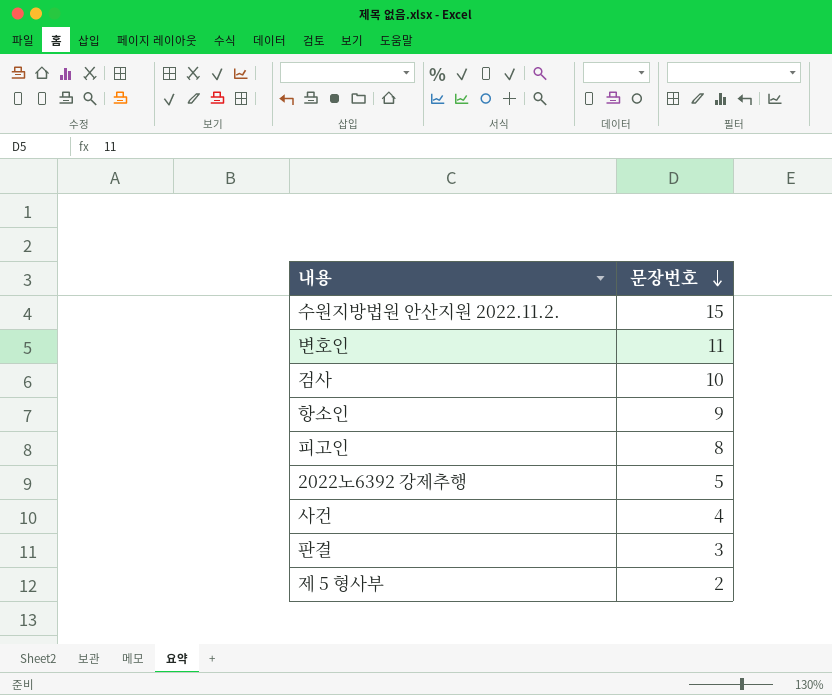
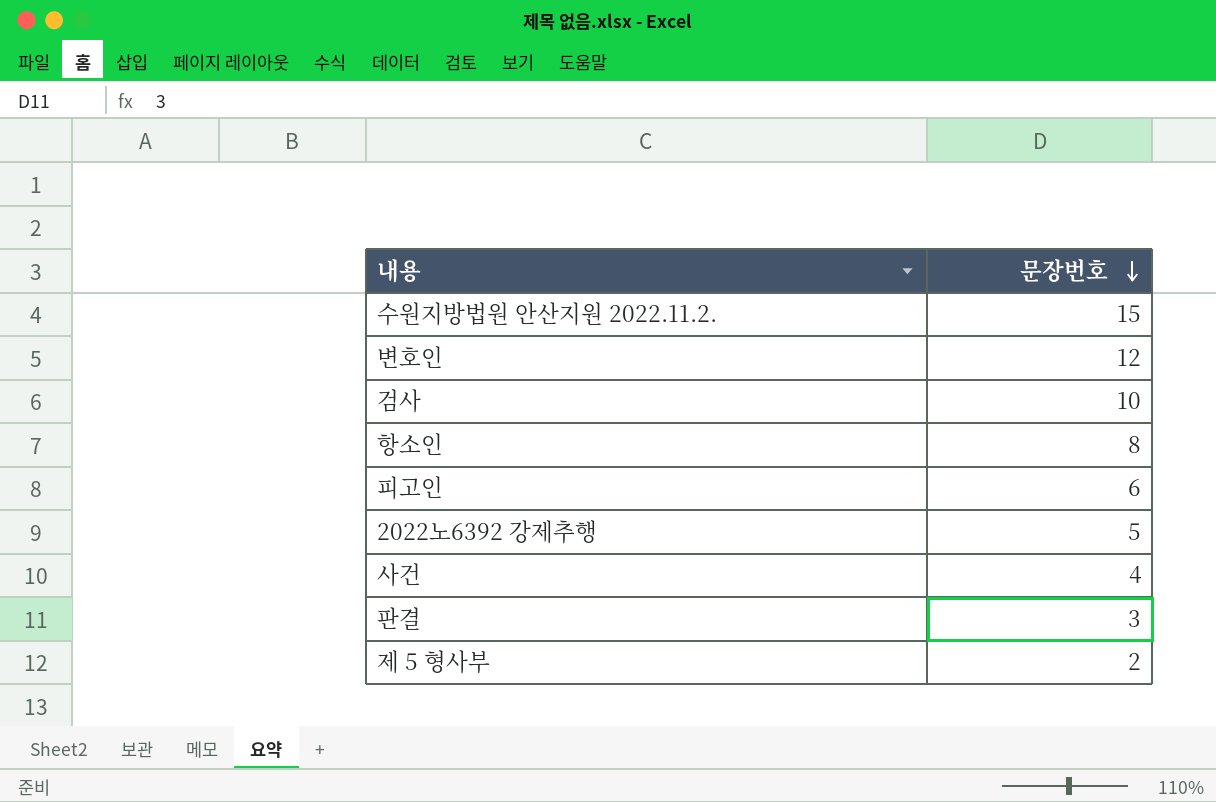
변호인 | 문장번호: 11 -> 12
항소인 | 문장번호: 9 -> 8
피고인 | 문장번호: 8 -> 6

